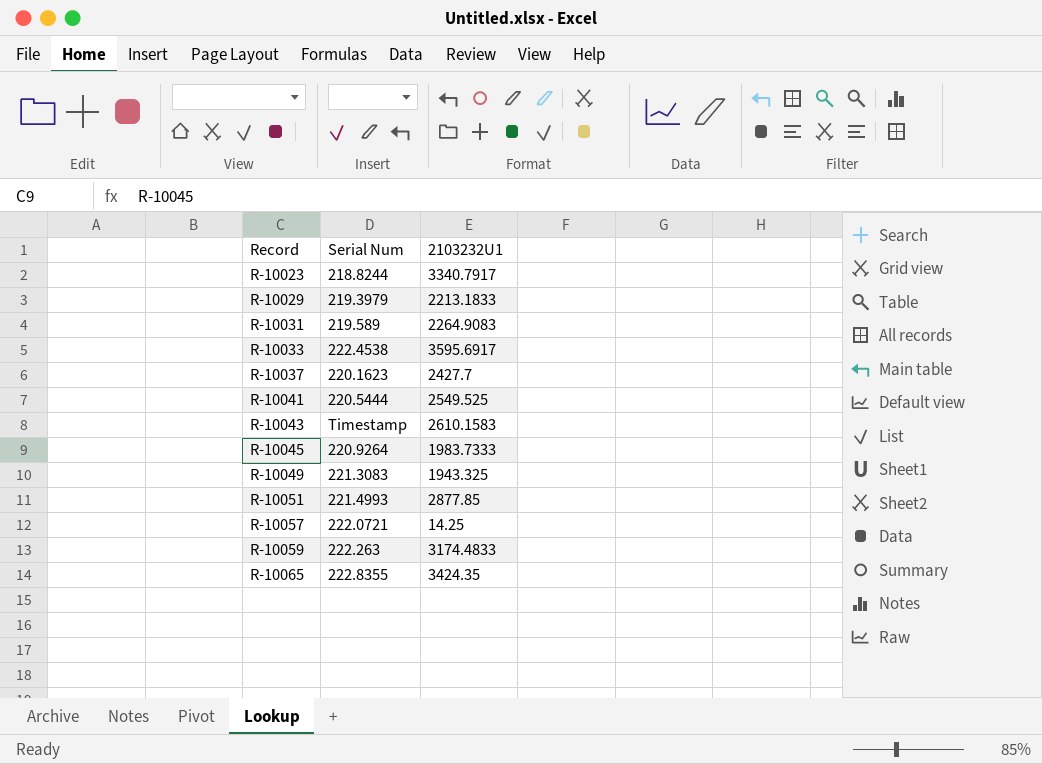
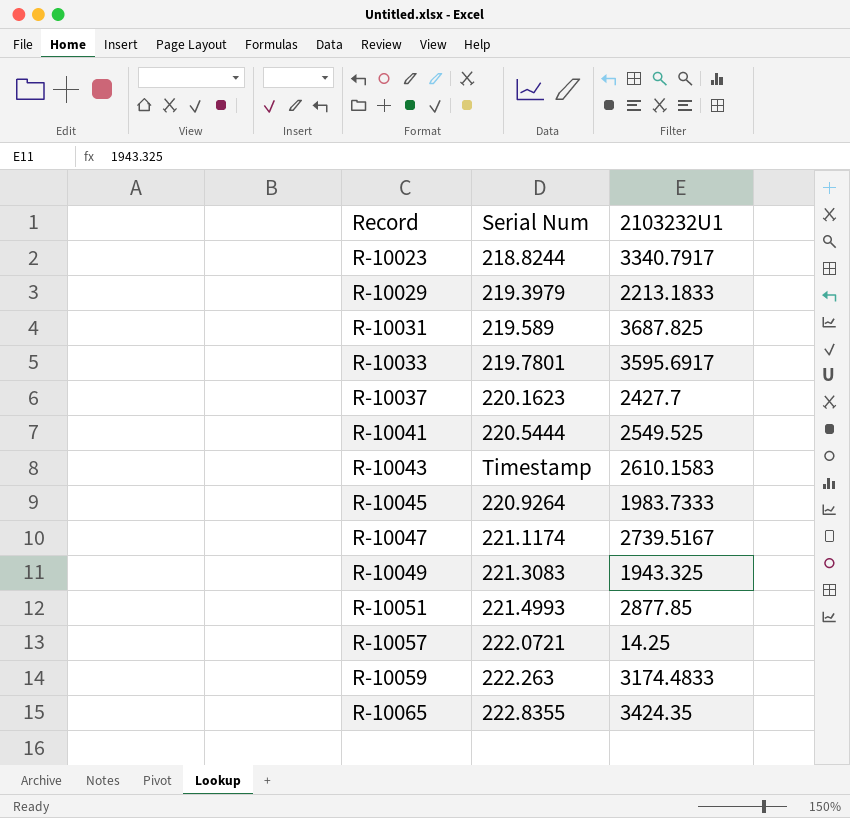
R-10031 | 2103232U1: 2264.9083 -> 3687.825
R-10033 | Serial Num: 222.4538 -> 219.7801
row R-10047: none -> 221.1174 | 2739.5167

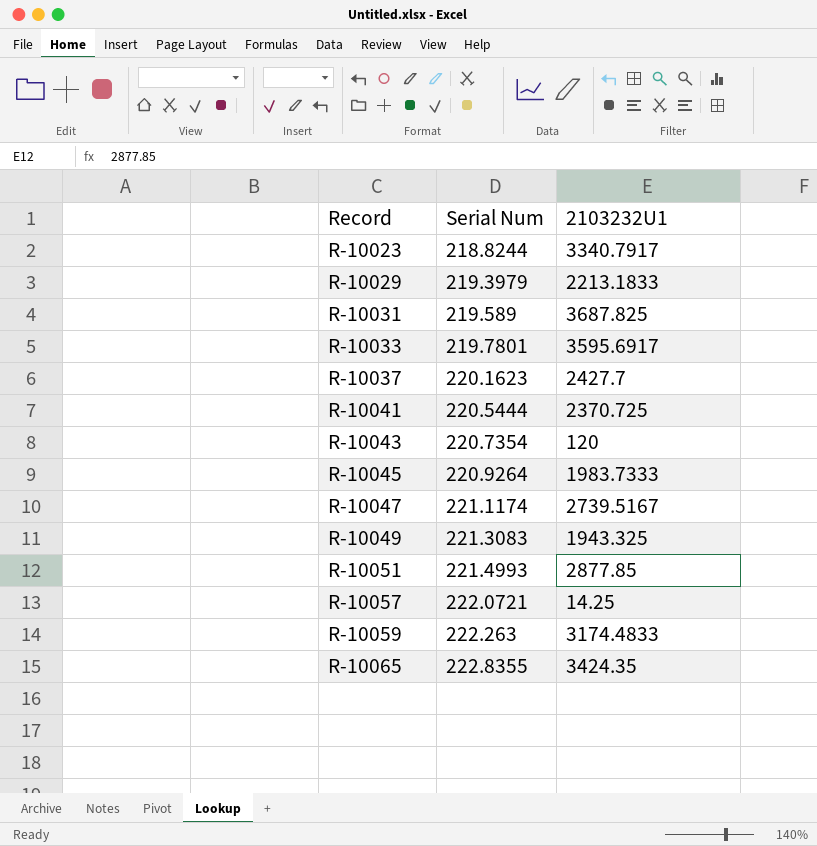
R-10041 | 2103232U1: 2549.525 -> 2370.725
R-10043 | Serial Num: Timestamp -> 220.7354
R-10043 | 2103232U1: 2610.1583 -> 120

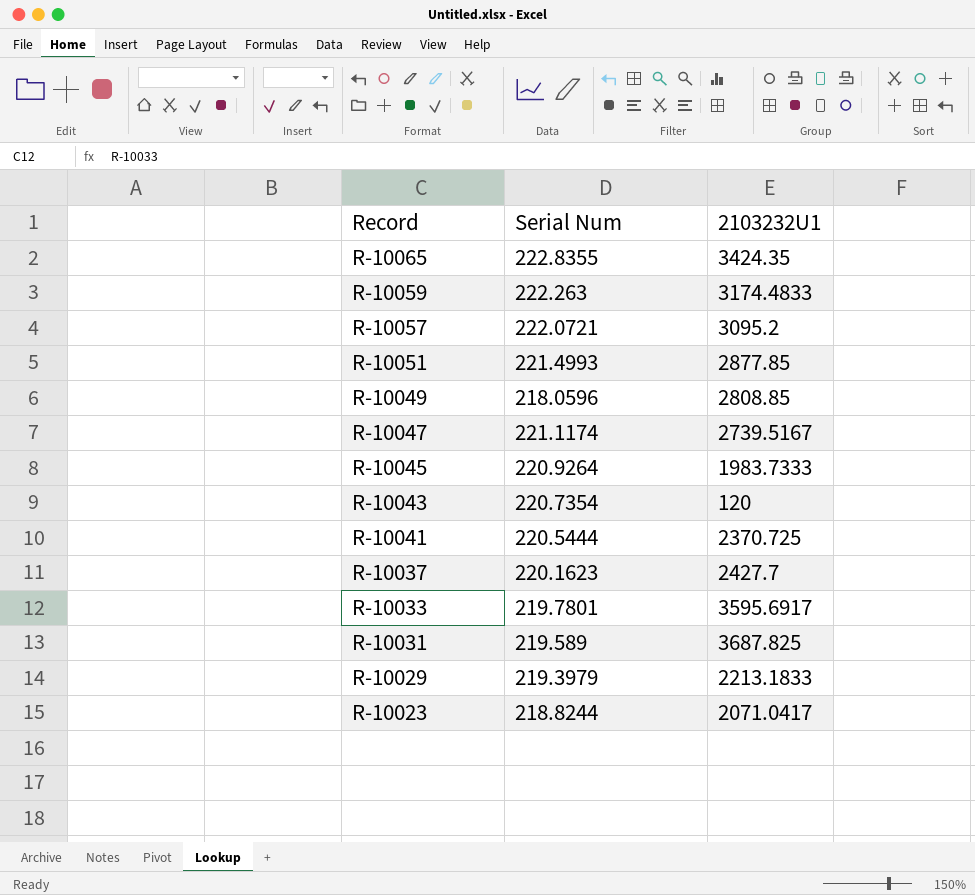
row order: Record ascending -> Record descending
R-10057 | 2103232U1: 14.25 -> 3095.2
R-10049 | Serial Num: 221.3083 -> 218.0596
R-10049 | 2103232U1: 1943.325 -> 2808.85
R-10023 | 2103232U1: 3340.7917 -> 2071.0417

